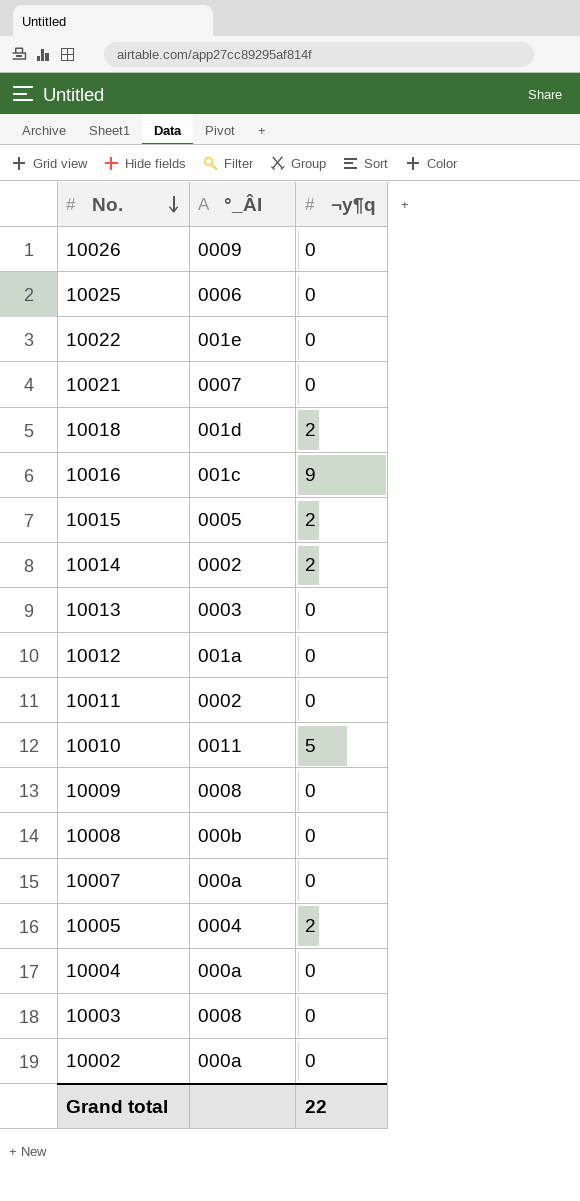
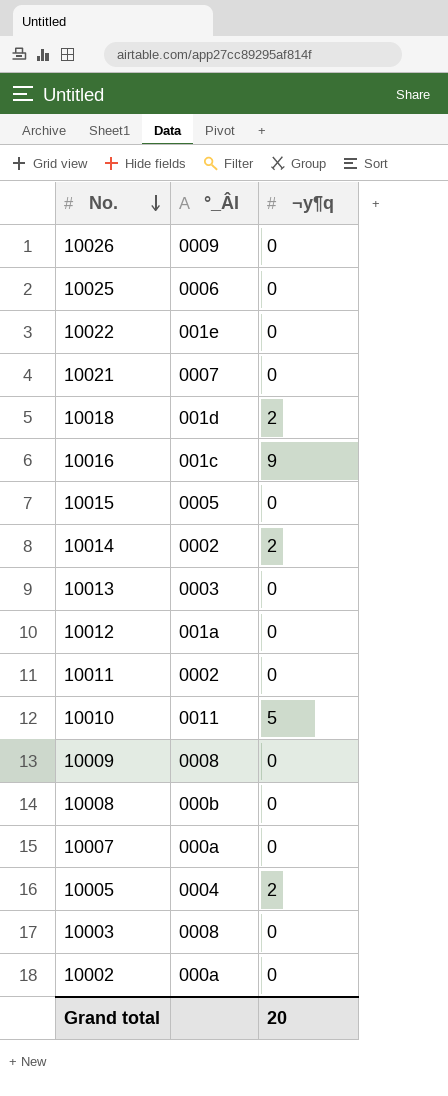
row 10004: 000a | 0 -> none
10015 | ¬y¶q: 2 -> 0
Grand total | ¬y¶q: 22 -> 20

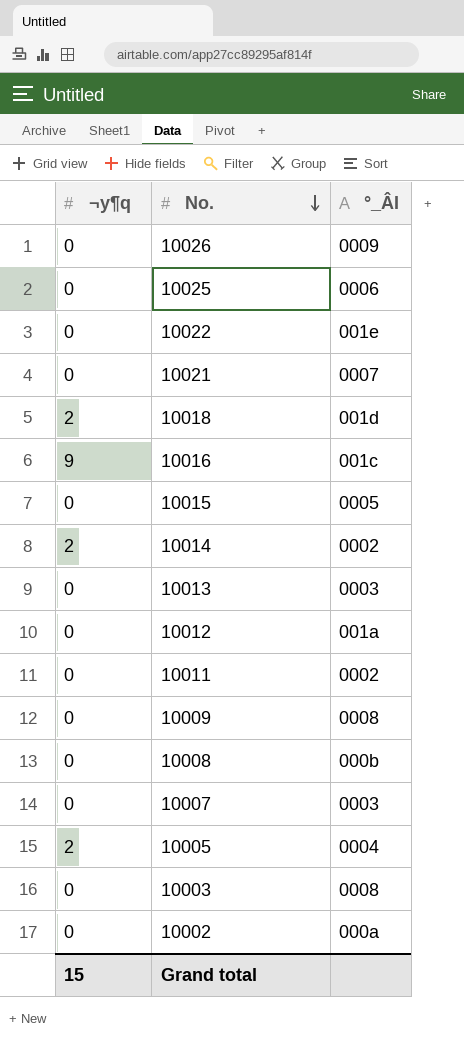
column ¬y¶q | position: 3 -> 1
row 10010: 0011 | 5 -> none
10007 | °_ÂI: 000a -> 0003
Grand total | ¬y¶q: 20 -> 15

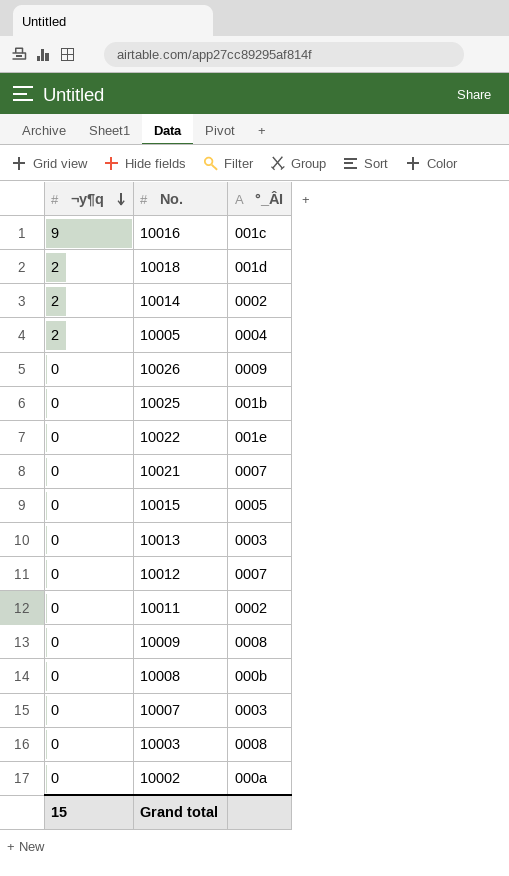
row order: No. descending -> ¬y¶q descending
10025 | °_ÂI: 0006 -> 001b
10012 | °_ÂI: 001a -> 0007

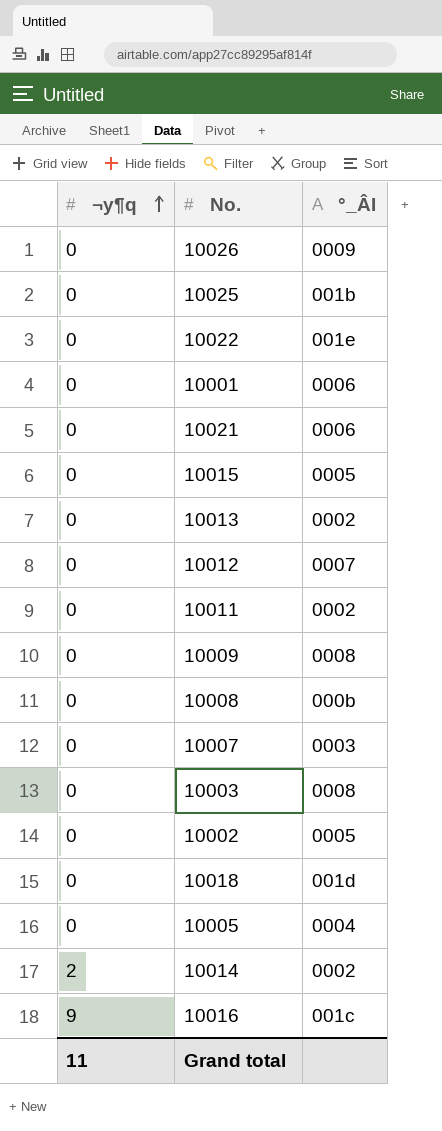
row order: ¬y¶q descending -> ¬y¶q ascending
row 10001: none -> 0 | 0006
10021 | °_ÂI: 0007 -> 0006
10013 | °_ÂI: 0003 -> 0002
10002 | °_ÂI: 000a -> 0005
10018 | ¬y¶q: 2 -> 0
10005 | ¬y¶q: 2 -> 0
Grand total | ¬y¶q: 15 -> 11

